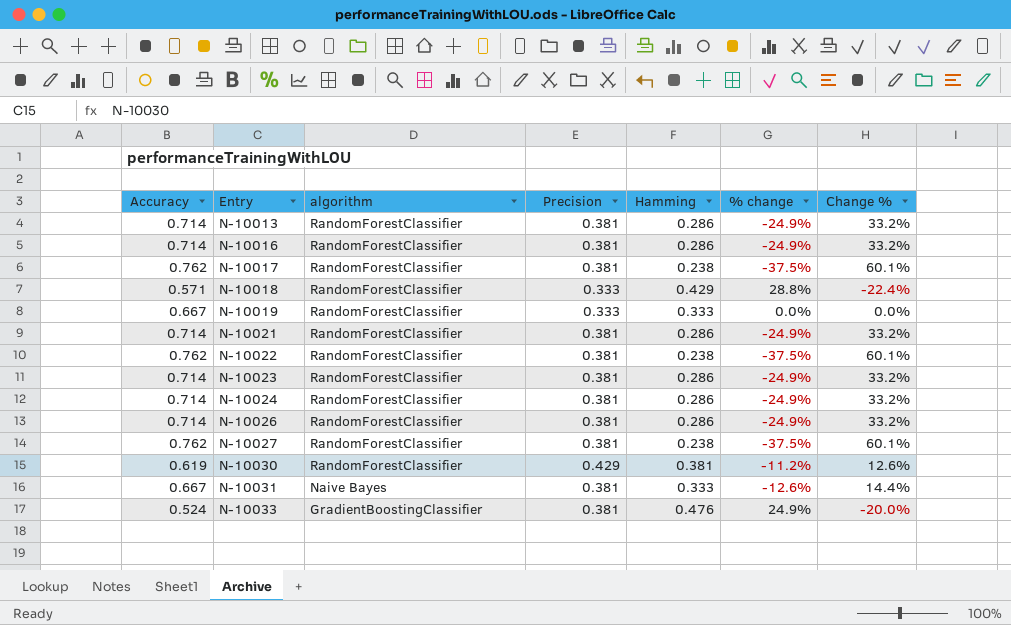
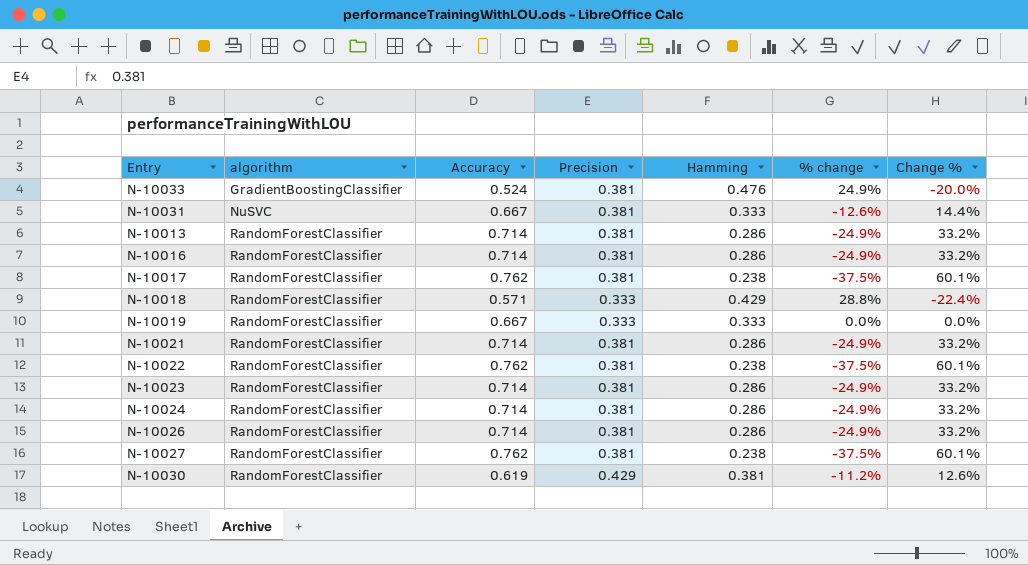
row order: Entry ascending -> algorithm ascending
column Accuracy | position: 1 -> 3
N-10031 | algorithm: Naive Bayes -> NuSVC

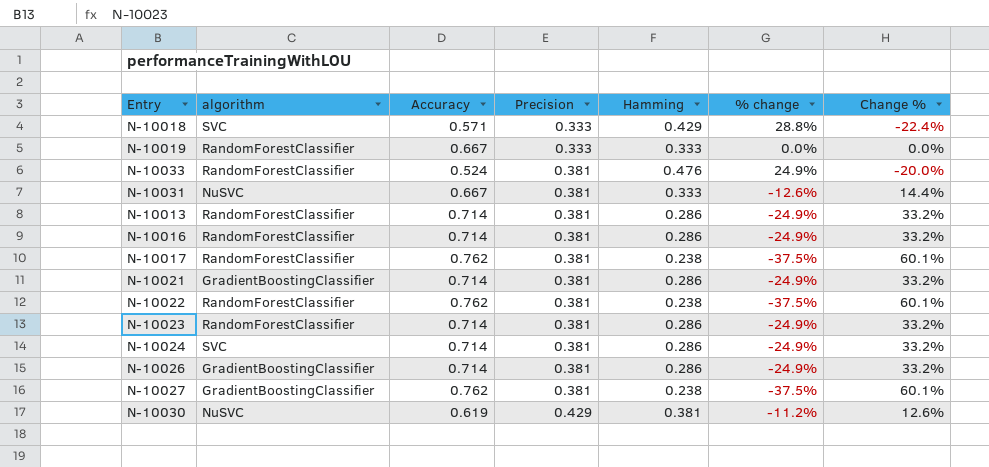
row order: algorithm ascending -> Precision ascending
N-10018 | algorithm: RandomForestClassifier -> SVC
N-10033 | algorithm: GradientBoostingClassifier -> RandomForestClassifier
N-10021 | algorithm: RandomForestClassifier -> GradientBoostingClassifier
N-10024 | algorithm: RandomForestClassifier -> SVC
N-10026 | algorithm: RandomForestClassifier -> GradientBoostingClassifier
N-10027 | algorithm: RandomForestClassifier -> GradientBoostingClassifier
N-10030 | algorithm: RandomForestClassifier -> NuSVC

